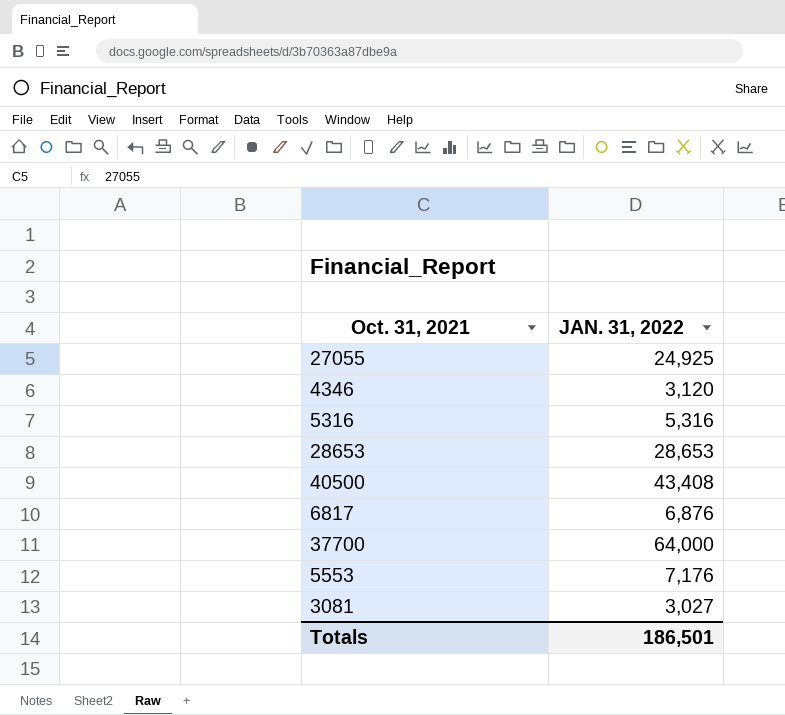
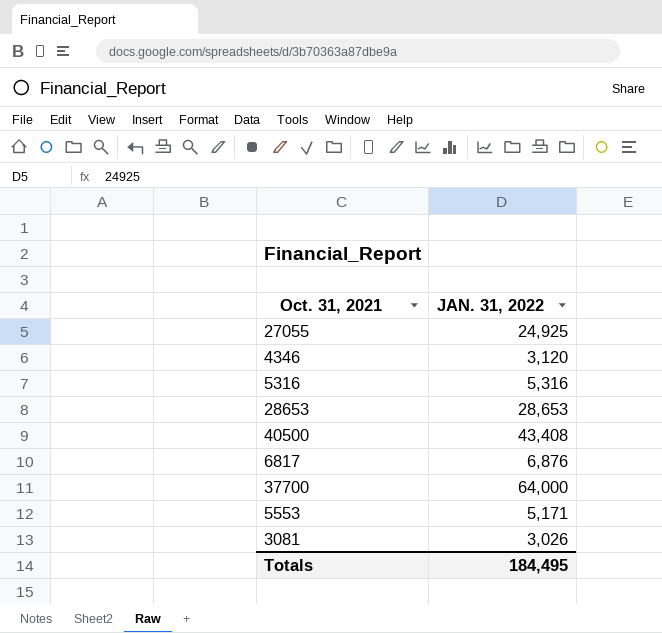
5553 | JAN. 31, 2022: 7,176 -> 5,171
3081 | JAN. 31, 2022: 3,027 -> 3,026
Totals | JAN. 31, 2022: 186,501 -> 184,495

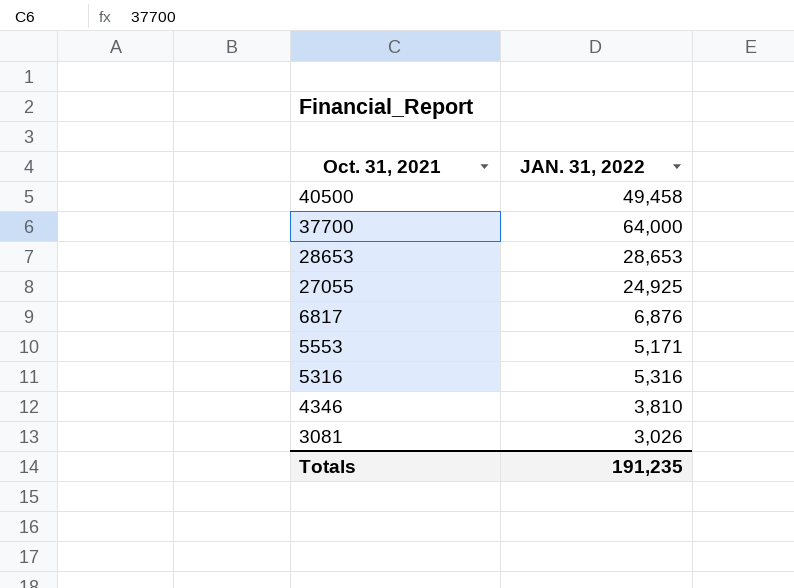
row order: none -> Oct. 31, 2021 descending
40500 | JAN. 31, 2022: 43,408 -> 49,458
4346 | JAN. 31, 2022: 3,120 -> 3,810
Totals | JAN. 31, 2022: 184,495 -> 191,235

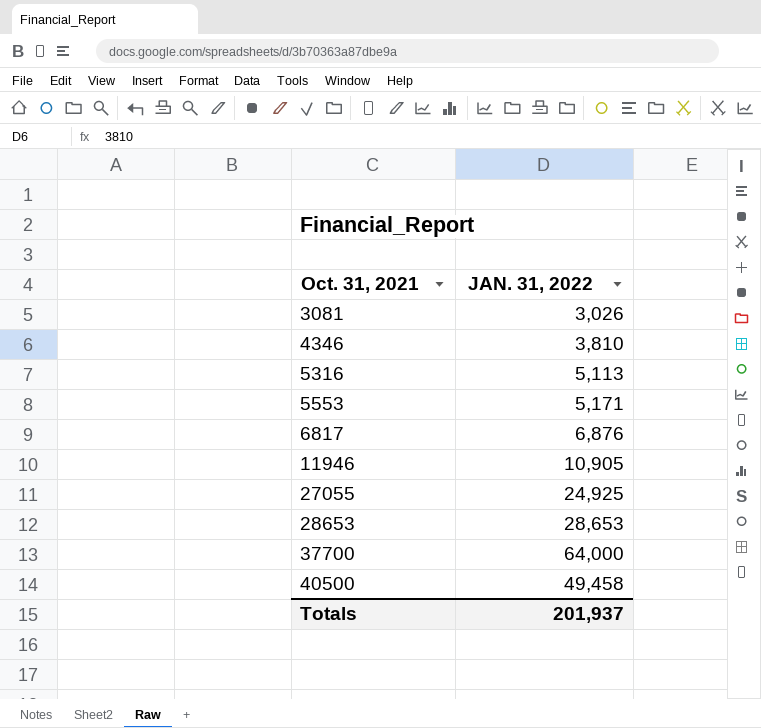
row order: Oct. 31, 2021 descending -> Oct. 31, 2021 ascending
5316 | JAN. 31, 2022: 5,316 -> 5,113
row 11946: none -> 10,905
Totals | JAN. 31, 2022: 191,235 -> 201,937

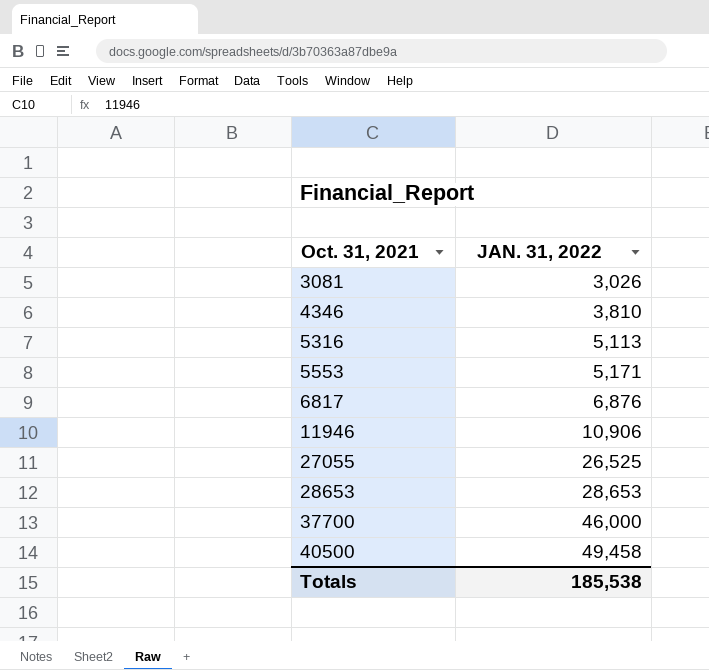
11946 | JAN. 31, 2022: 10,905 -> 10,906
27055 | JAN. 31, 2022: 24,925 -> 26,525
37700 | JAN. 31, 2022: 64,000 -> 46,000
Totals | JAN. 31, 2022: 201,937 -> 185,538

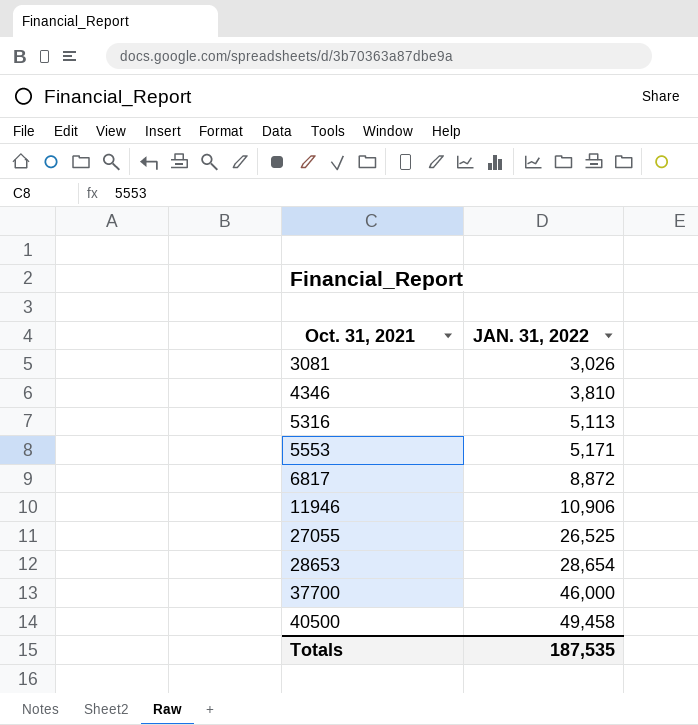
6817 | JAN. 31, 2022: 6,876 -> 8,872
28653 | JAN. 31, 2022: 28,653 -> 28,654
Totals | JAN. 31, 2022: 185,538 -> 187,535

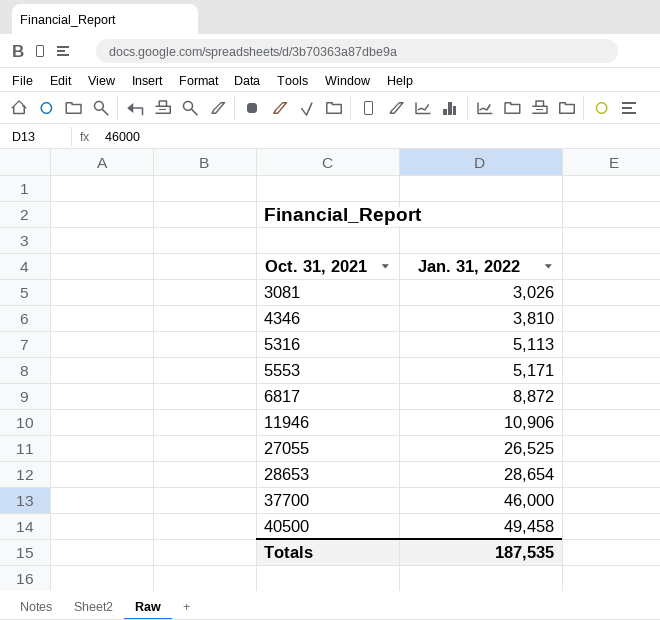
column name: JAN. 31, 2022 -> Jan. 31, 2022

